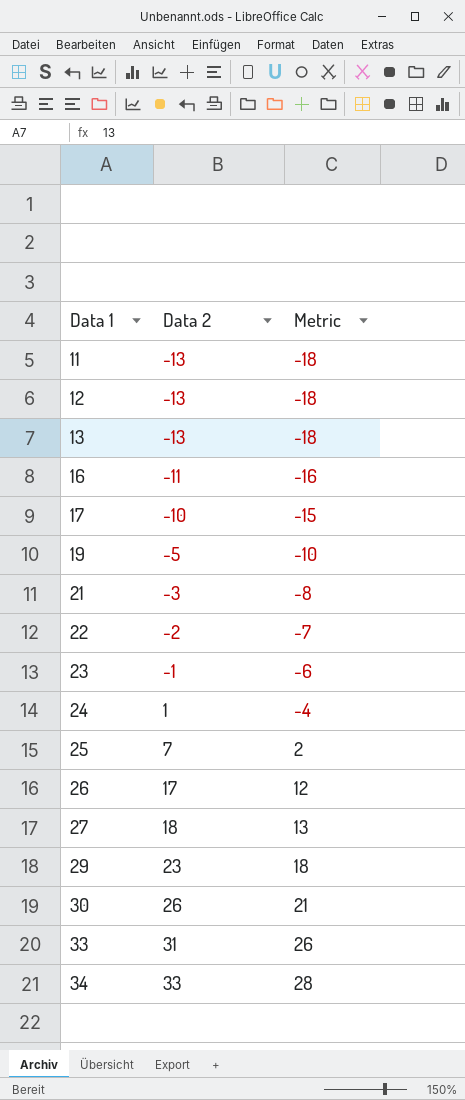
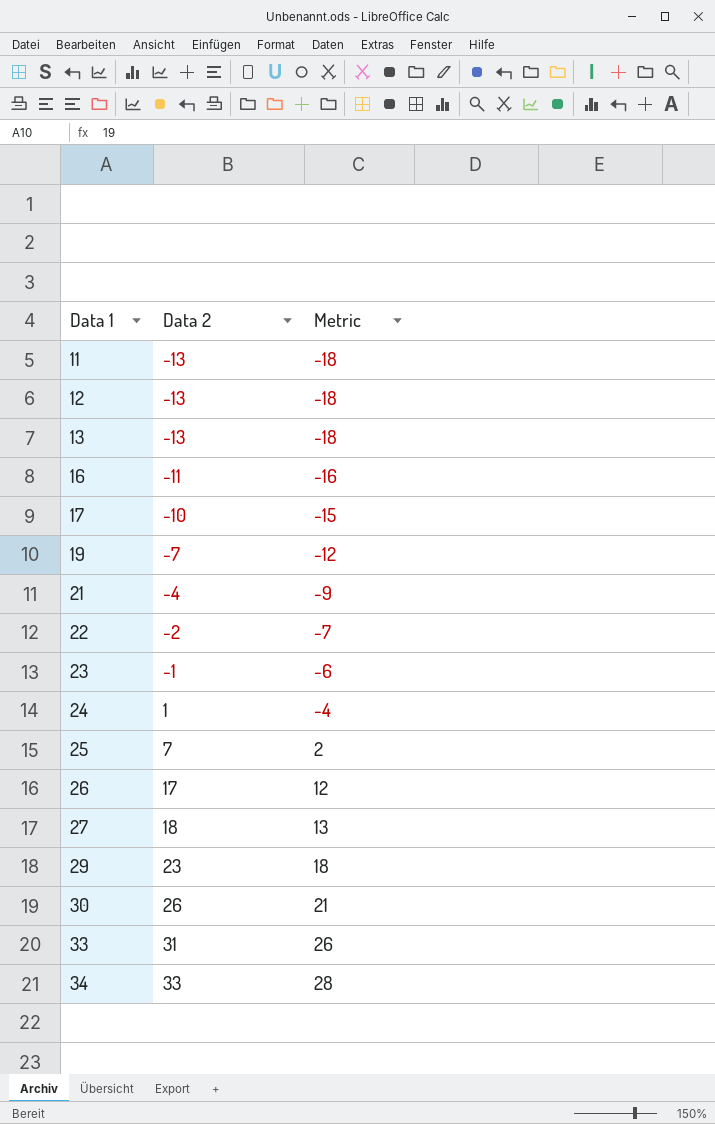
19 | Data 2: -5 -> -7
19 | Metric: -10 -> -12
21 | Data 2: -3 -> -4
21 | Metric: -8 -> -9

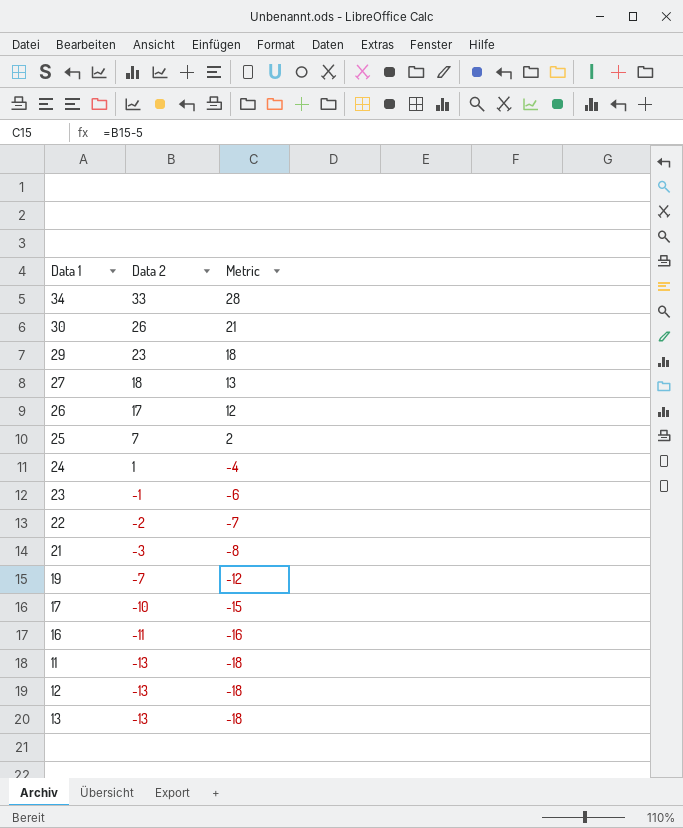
row order: Data 1 ascending -> Data 2 descending
row 33: 31 | 26 -> none
21 | Data 2: -4 -> -3
21 | Metric: -9 -> -8

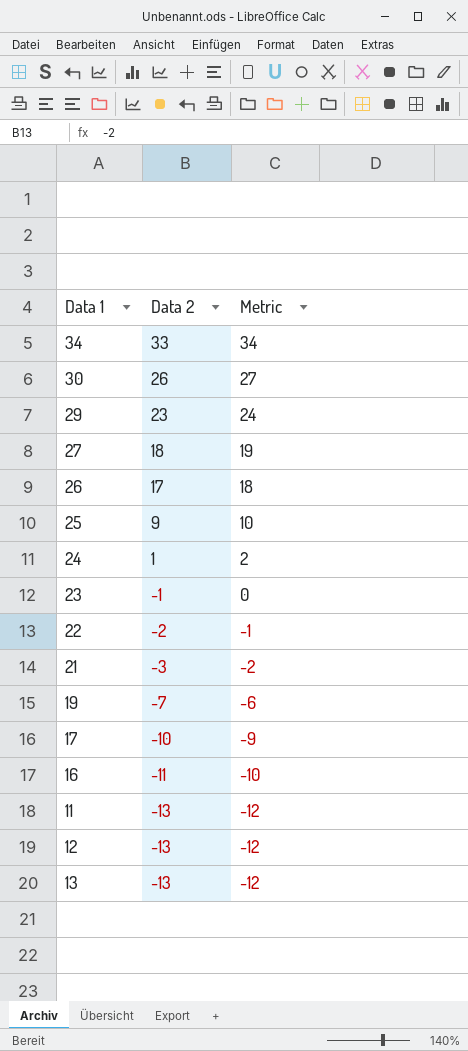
column Metric | formula: [Data 2] - 5 -> [Data 2] + 1
25 | Data 2: 7 -> 9

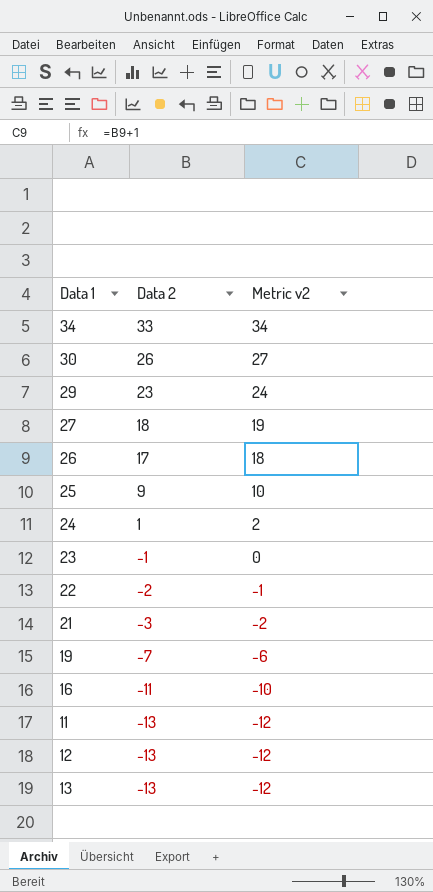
column name: Metric -> Metric v2
row 17: -10 | -9 -> none

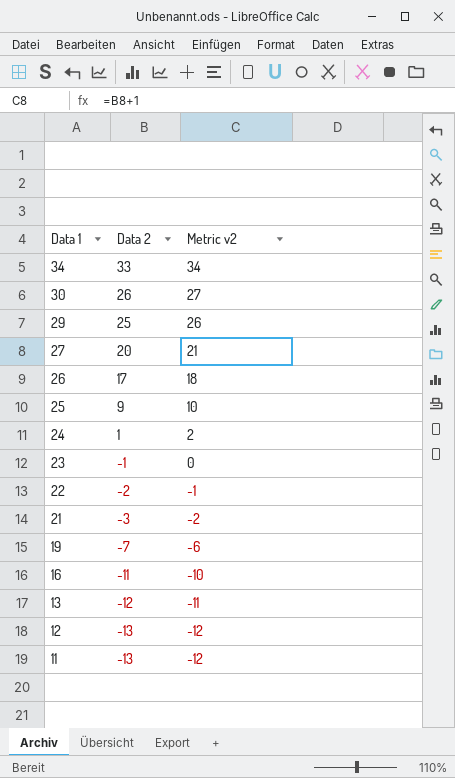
row order: Data 2 descending -> Data 1 descending
29 | Data 2: 23 -> 25
29 | Metric v2: 24 -> 26
27 | Data 2: 18 -> 20
27 | Metric v2: 19 -> 21
13 | Data 2: -13 -> -12
13 | Metric v2: -12 -> -11

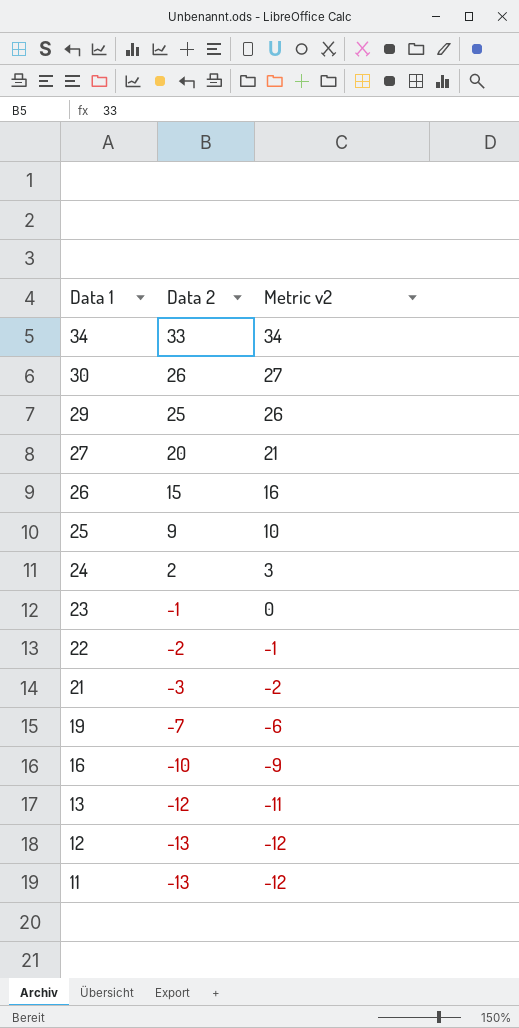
26 | Data 2: 17 -> 15
26 | Metric v2: 18 -> 16
24 | Data 2: 1 -> 2
24 | Metric v2: 2 -> 3
16 | Data 2: -11 -> -10
16 | Metric v2: -10 -> -9

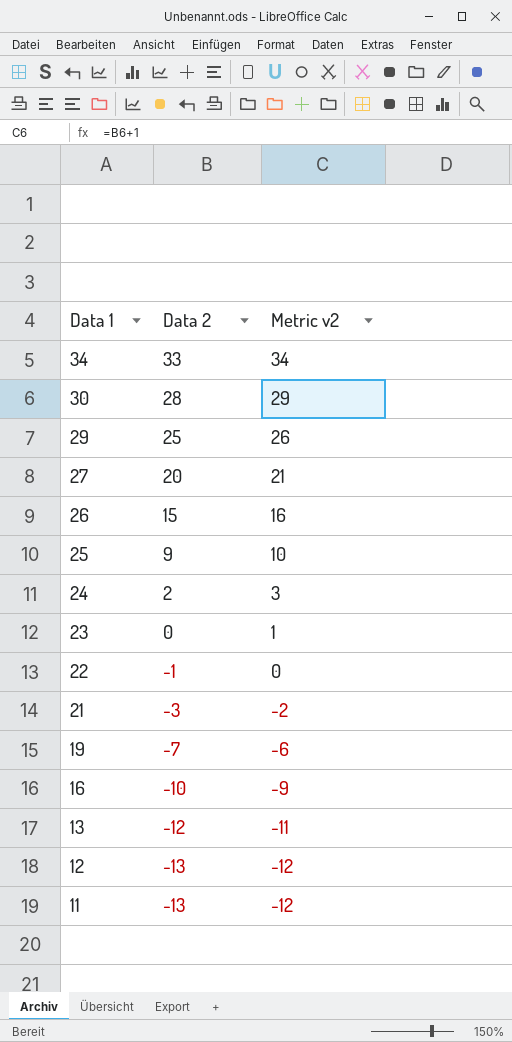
30 | Data 2: 26 -> 28
30 | Metric v2: 27 -> 29
23 | Data 2: -1 -> 0
23 | Metric v2: 0 -> 1
22 | Data 2: -2 -> -1
22 | Metric v2: -1 -> 0

